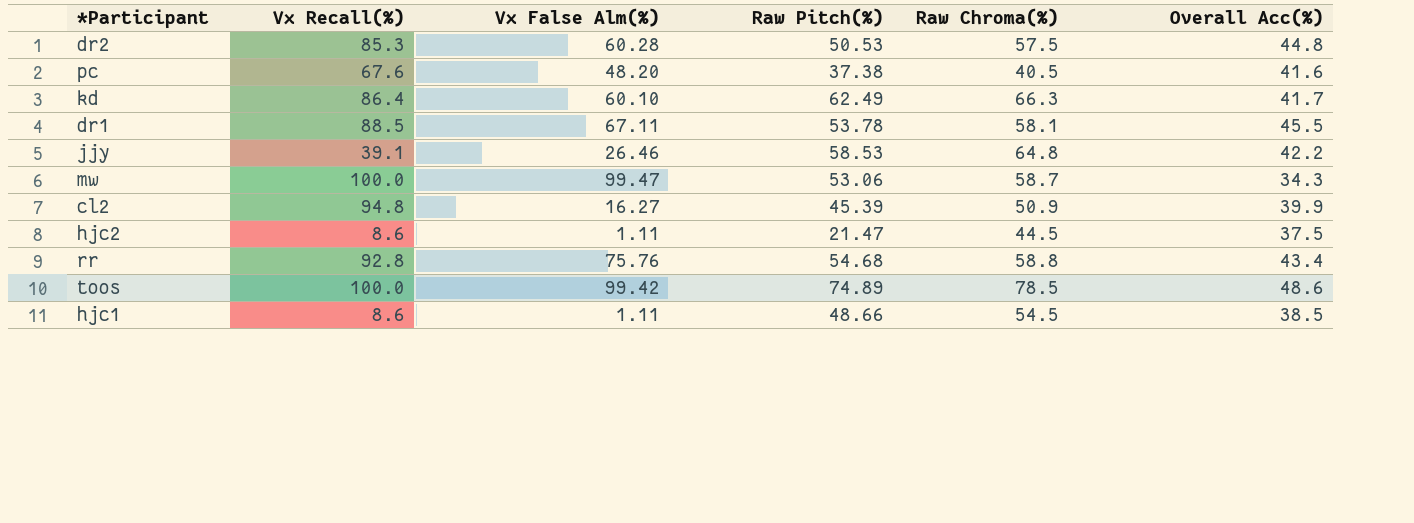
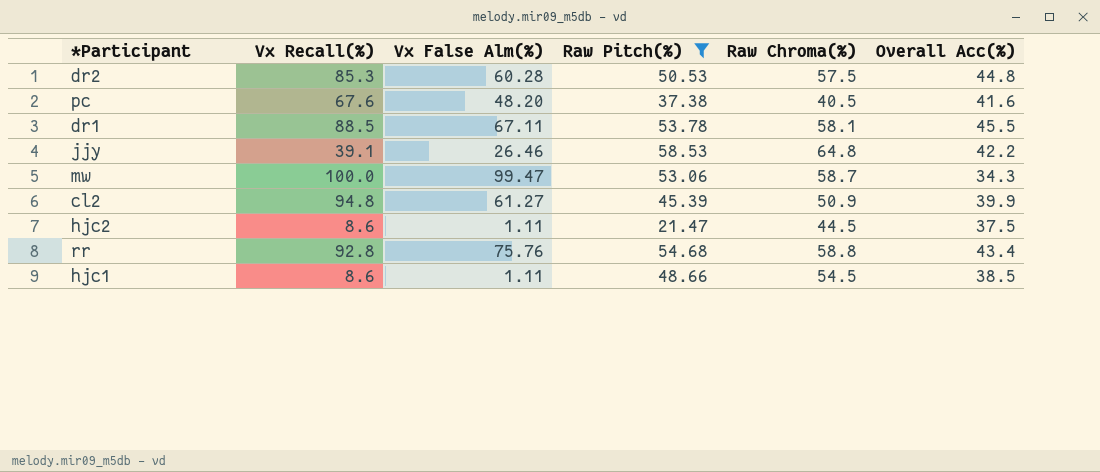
filter: none -> Raw Pitch(%) <= 58.53
cl2 | Vx False Alm(%): 16.27 -> 61.27

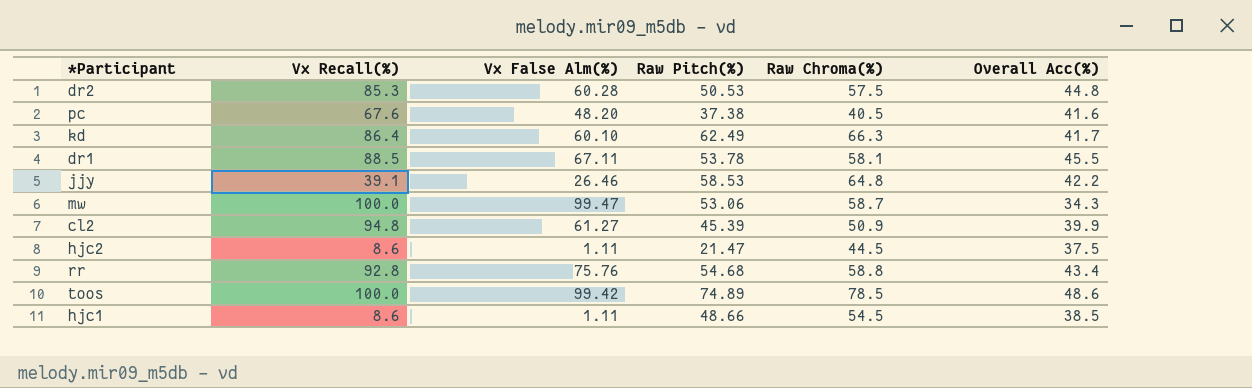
filter: Raw Pitch(%) <= 58.53 -> none

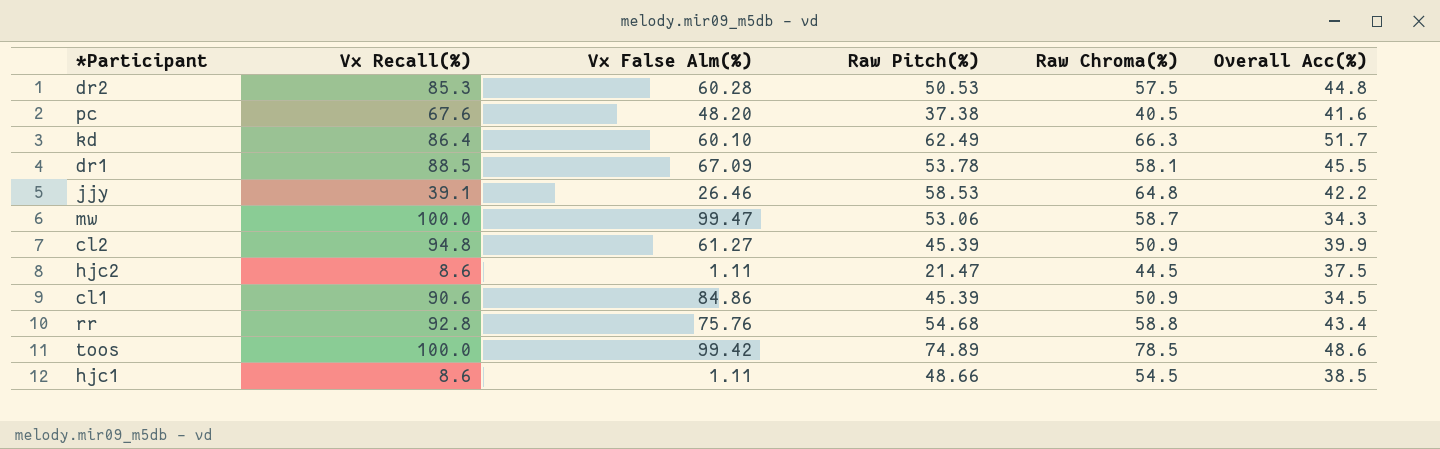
kd | Overall Acc(%): 41.7 -> 51.7
dr1 | Vx False Alm(%): 67.11 -> 67.09
row cl1: none -> 90.6 | 84.86 | 45.39 | 50.9 | 34.5

